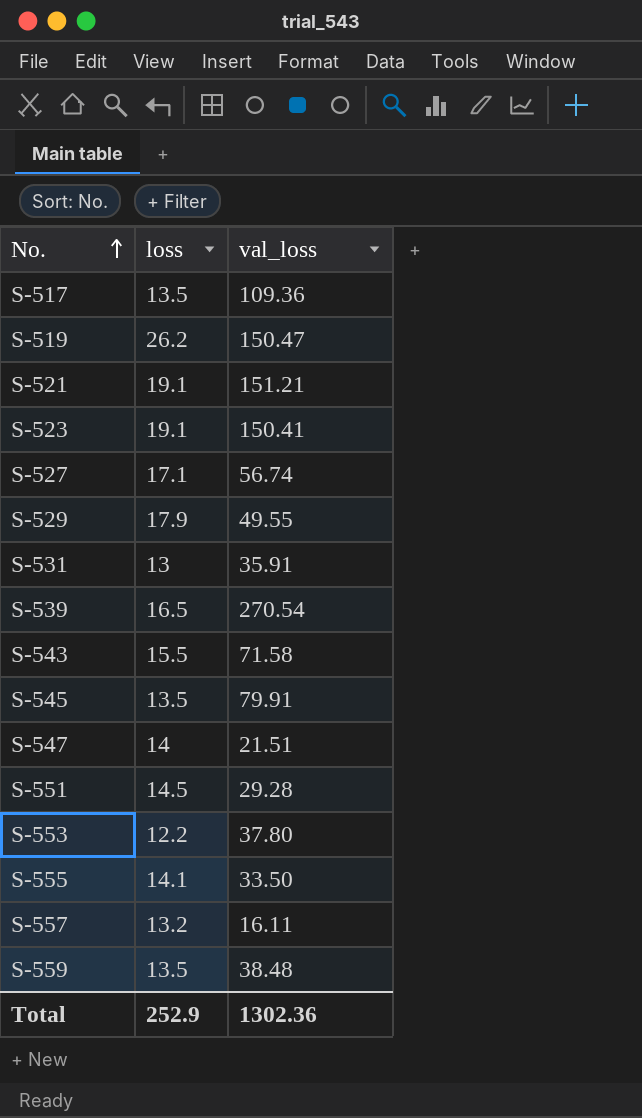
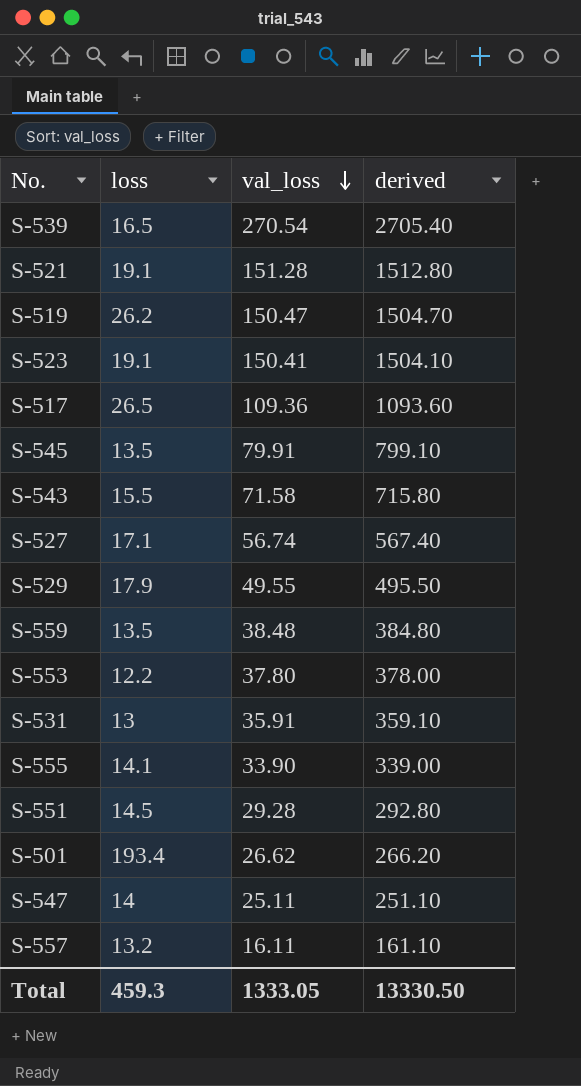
row order: No. ascending -> val_loss descending
column derived | formula: none -> [val_loss] * 10
S-521 | val_loss: 151.21 -> 151.28
S-517 | loss: 13.5 -> 26.5
S-555 | val_loss: 33.50 -> 33.90
row S-501: none -> 193.4 | 26.62 | 266.20
S-547 | val_loss: 21.51 -> 25.11
Total | loss: 252.9 -> 459.3
Total | val_loss: 1302.36 -> 1333.05

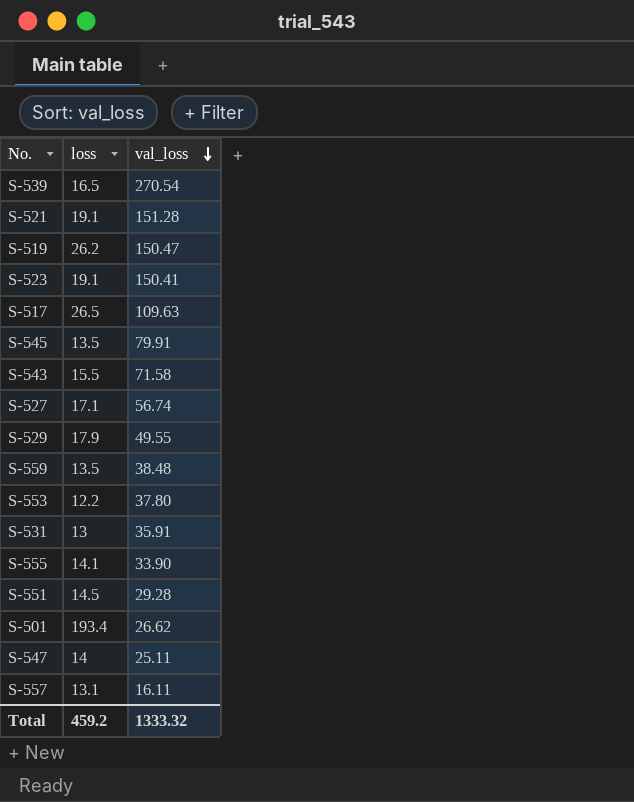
column derived | formula: [val_loss] * 10 -> none
S-517 | val_loss: 109.36 -> 109.63
S-557 | loss: 13.2 -> 13.1
Total | loss: 459.3 -> 459.2
Total | val_loss: 1333.05 -> 1333.32

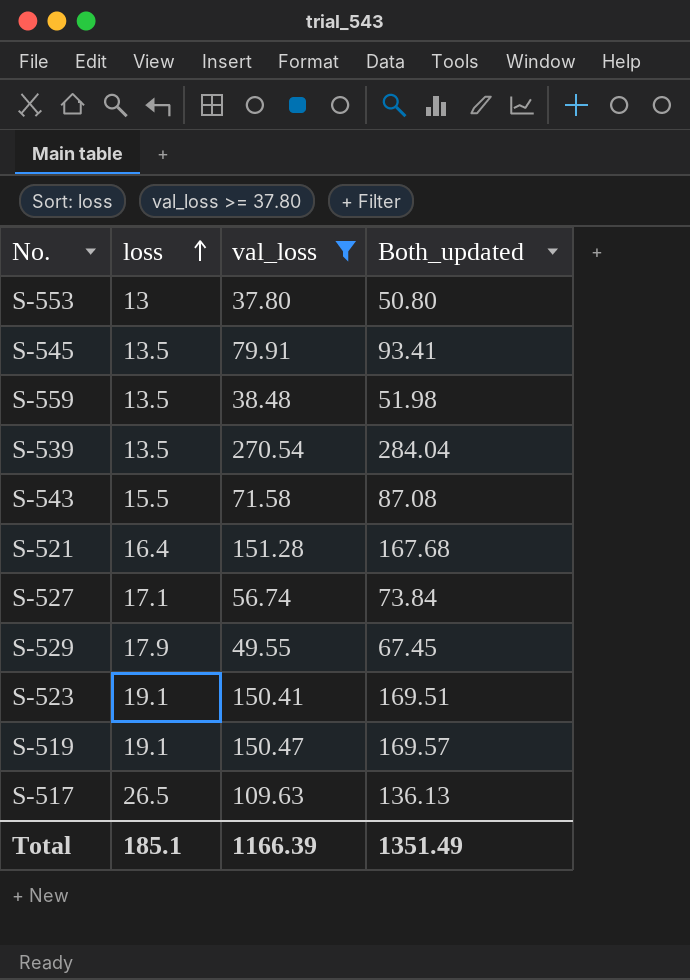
filter: none -> val_loss >= 37.80
row order: val_loss descending -> loss ascending
column Both_updated | formula: none -> [loss] + [val_loss]
S-553 | loss: 12.2 -> 13
S-539 | loss: 16.5 -> 13.5
S-521 | loss: 19.1 -> 16.4
S-519 | loss: 26.2 -> 19.1
Total | loss: 459.2 -> 185.1
Total | val_loss: 1333.32 -> 1166.39

